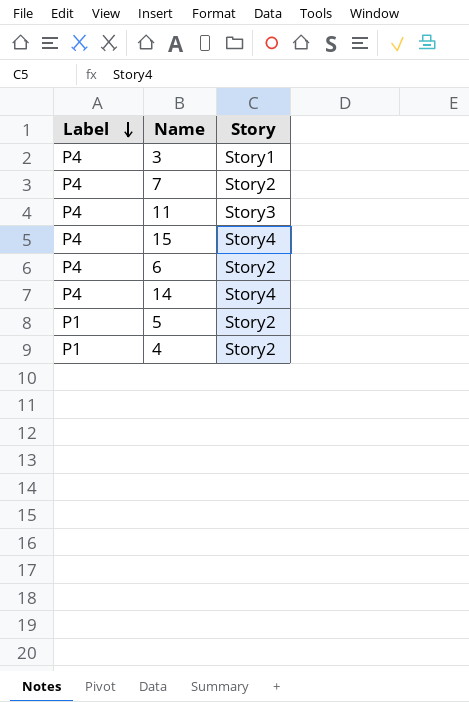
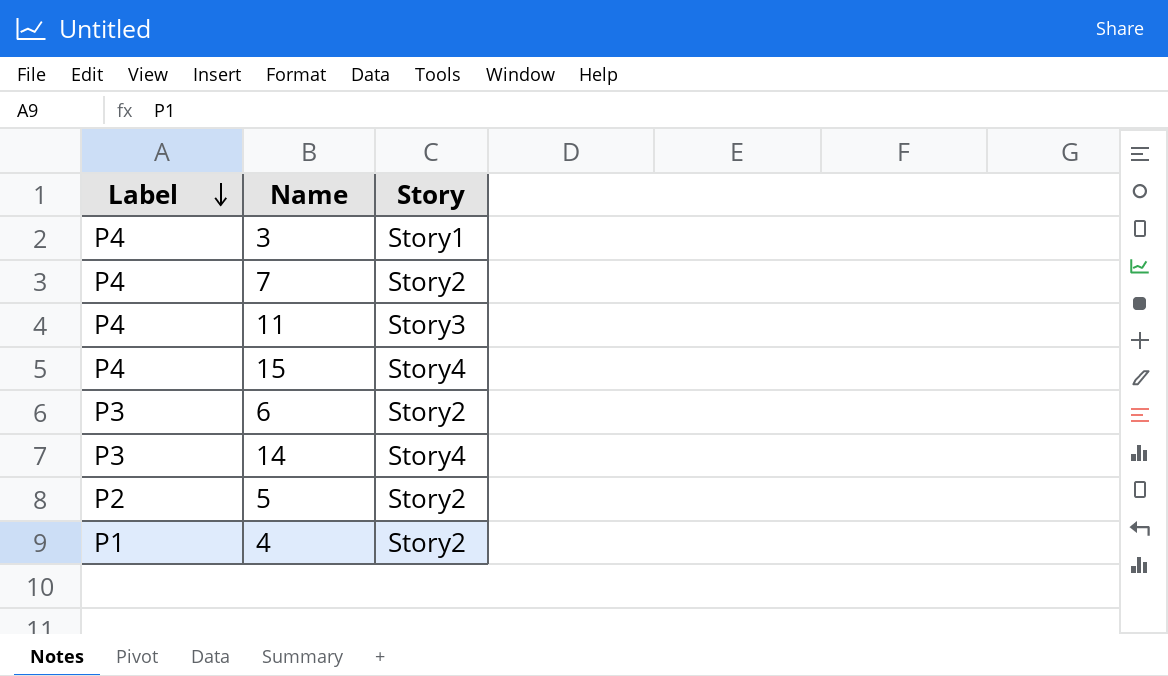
6 | Label: P4 -> P3
14 | Label: P4 -> P3
5 | Label: P1 -> P2

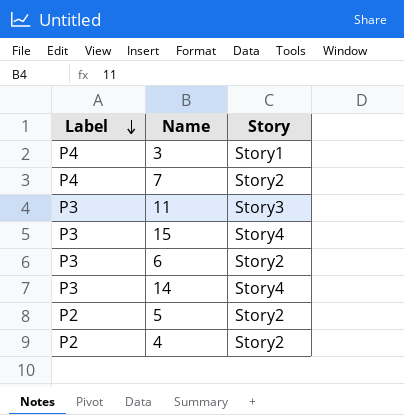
11 | Label: P4 -> P3
15 | Label: P4 -> P3
4 | Label: P1 -> P2

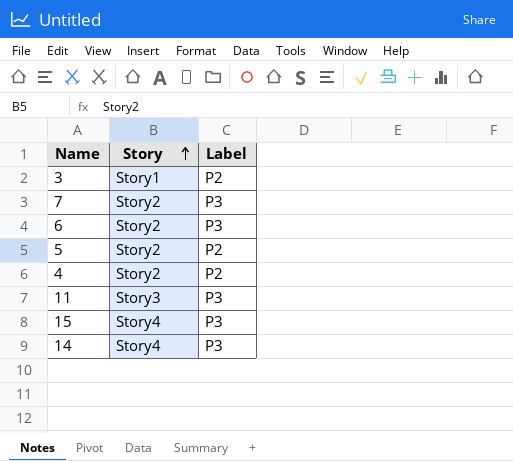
row order: Label descending -> Story ascending
column Label | position: 1 -> 3
3 | Label: P4 -> P2
7 | Label: P4 -> P3

